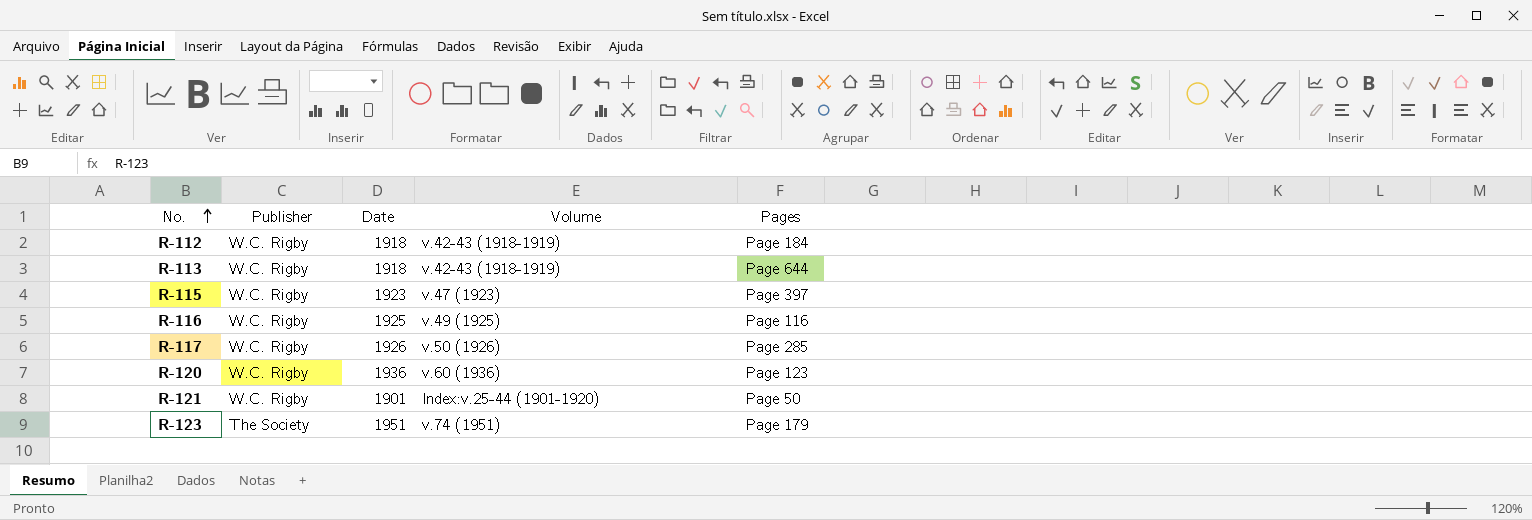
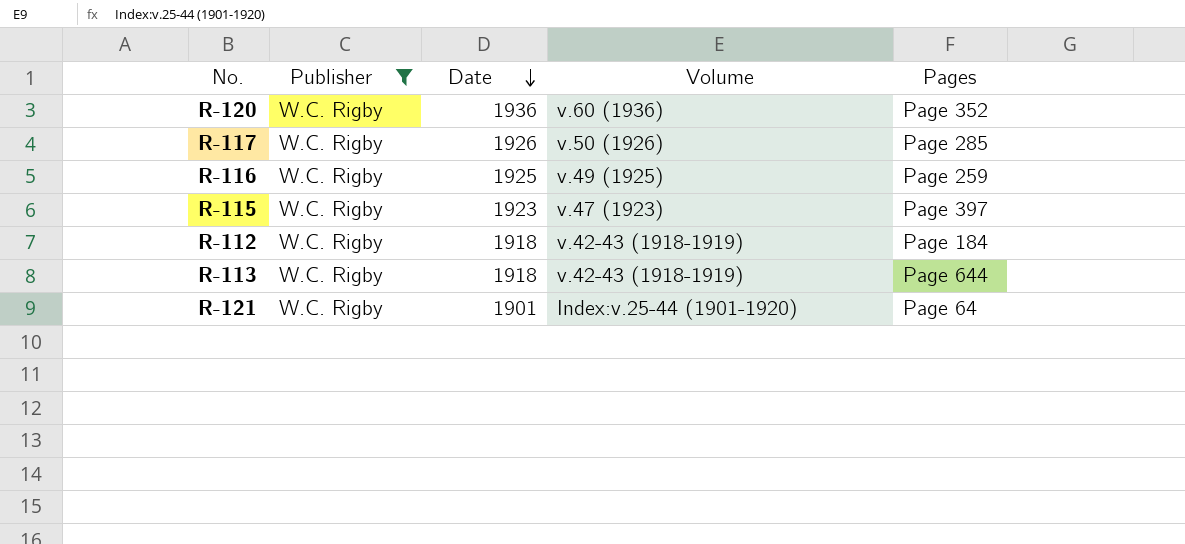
filter: none -> Publisher = W.C. Rigby
row order: No. ascending -> Date descending
R-120 | Pages: Page 123 -> Page 352
R-116 | Pages: Page 116 -> Page 259
R-121 | Pages: Page 50 -> Page 64

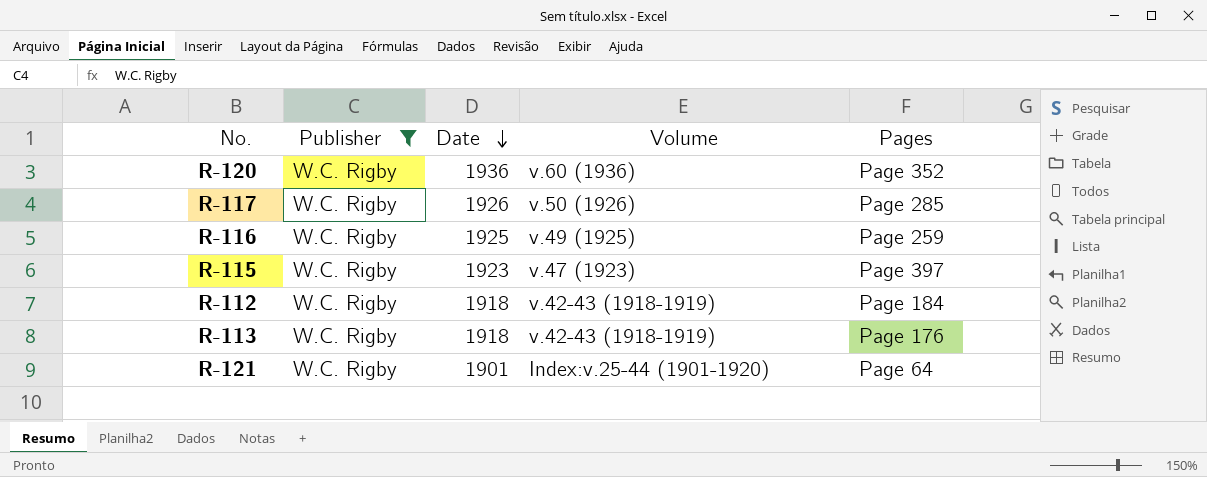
R-113 | Pages: Page 644 -> Page 176

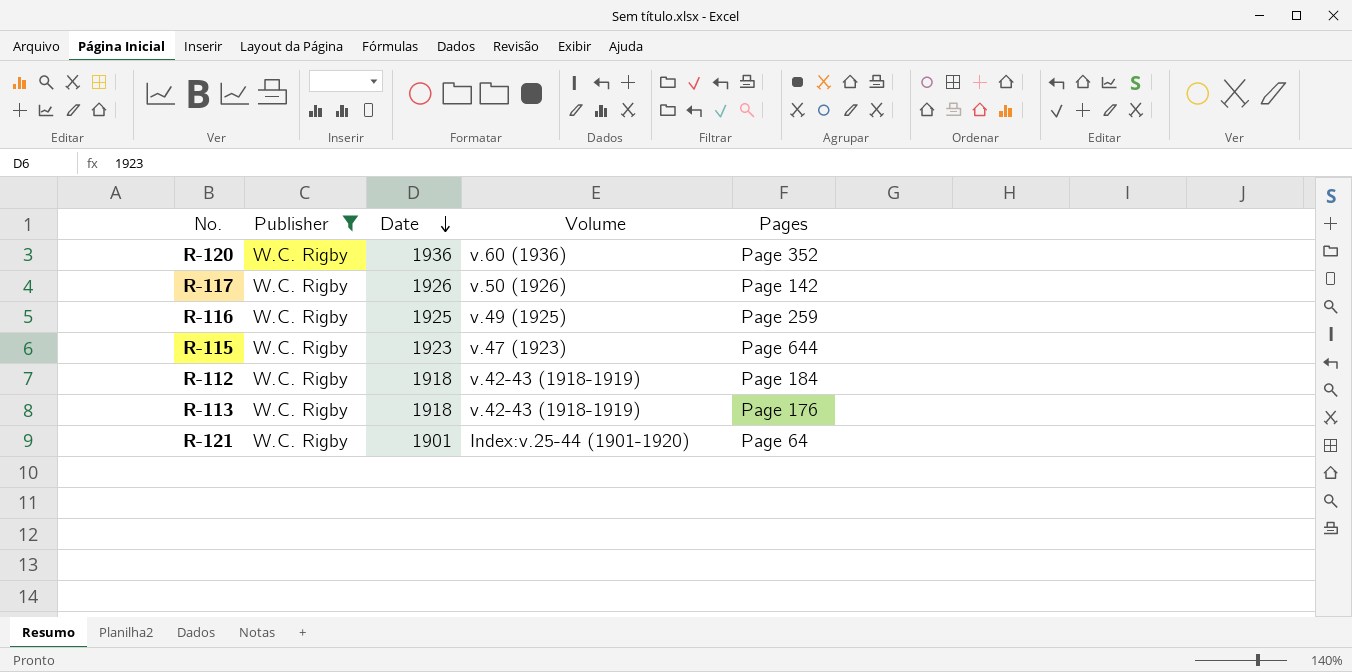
R-117 | Pages: Page 285 -> Page 142
R-115 | Pages: Page 397 -> Page 644

